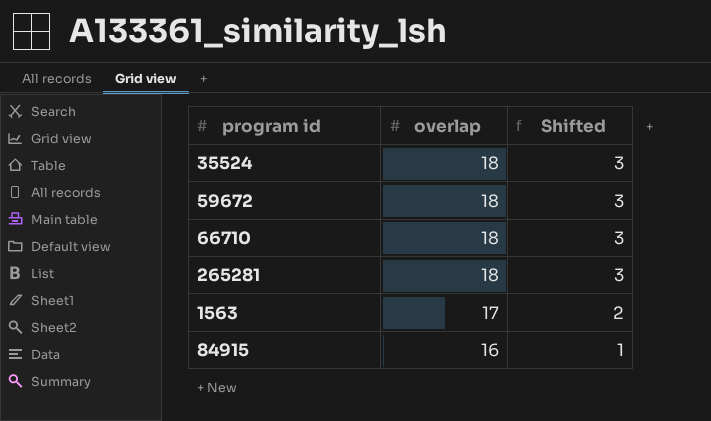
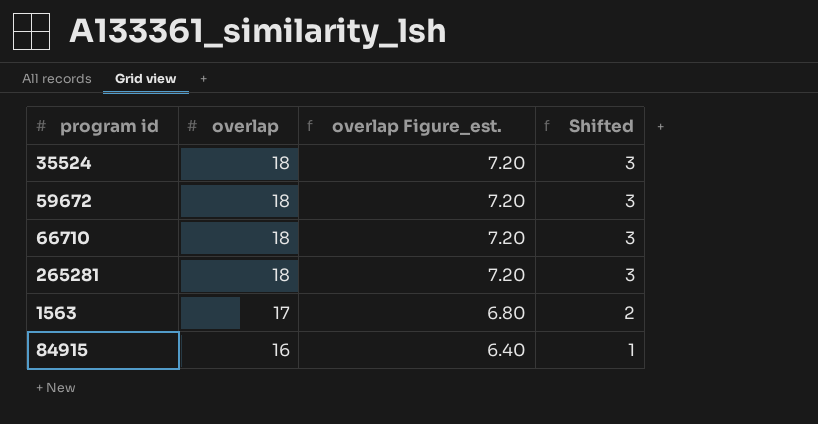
column overlap Figure_est. | formula: none -> [overlap] * 0.4

